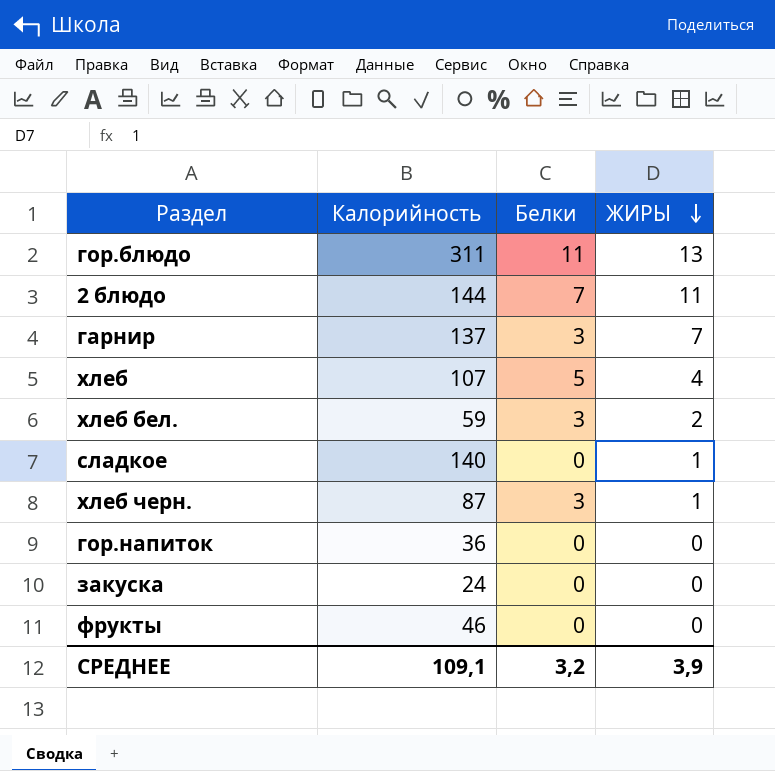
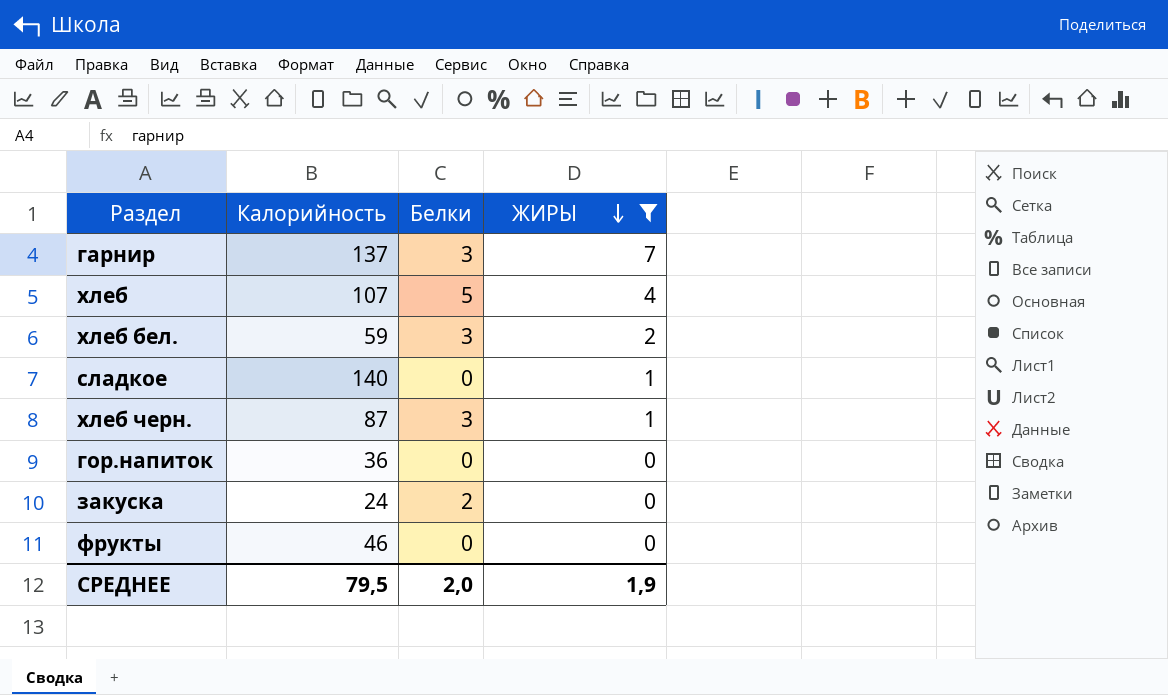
filter: none -> ЖИРЫ <= 7
закуска | Белки: 0 -> 2
СРЕДНЕЕ | Калорийность: 109,1 -> 79,5
СРЕДНЕЕ | Белки: 3,2 -> 2,0
СРЕДНЕЕ | ЖИРЫ: 3,9 -> 1,9

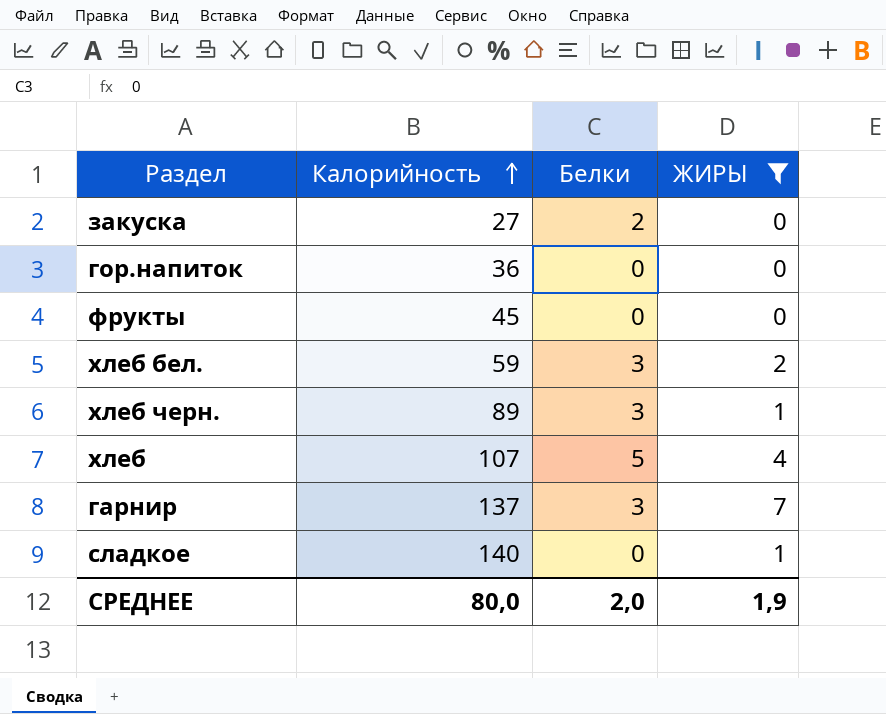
row order: ЖИРЫ descending -> Калорийность ascending
закуска | Калорийность: 24 -> 27
фрукты | Калорийность: 46 -> 45
хлеб черн. | Калорийность: 87 -> 89
СРЕДНЕЕ | Калорийность: 79,5 -> 80,0

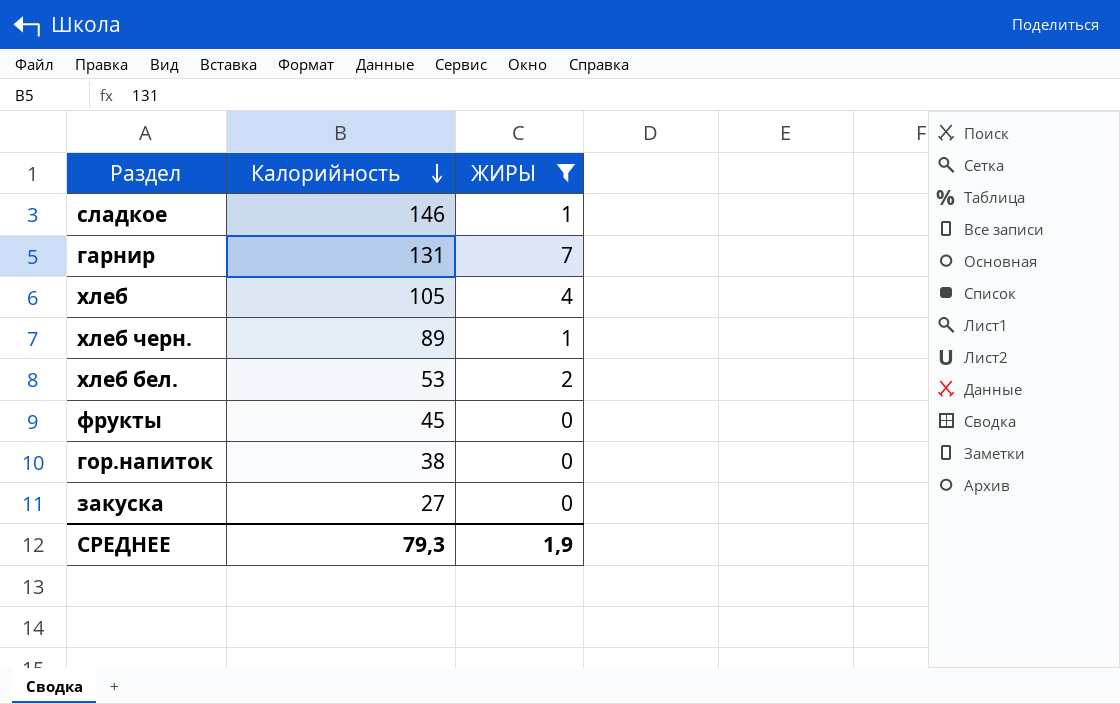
row order: Калорийность ascending -> Калорийность descending
column Белки | position: 3 -> none
сладкое | Калорийность: 140 -> 146
гарнир | Калорийность: 137 -> 131
хлеб | Калорийность: 107 -> 105
хлеб бел. | Калорийность: 59 -> 53
гор.напиток | Калорийность: 36 -> 38
СРЕДНЕЕ | Калорийность: 80,0 -> 79,3

